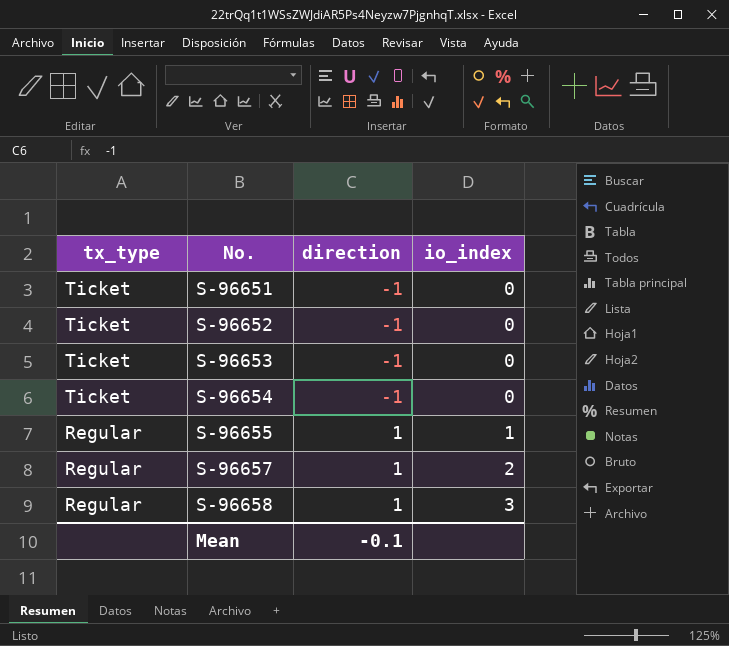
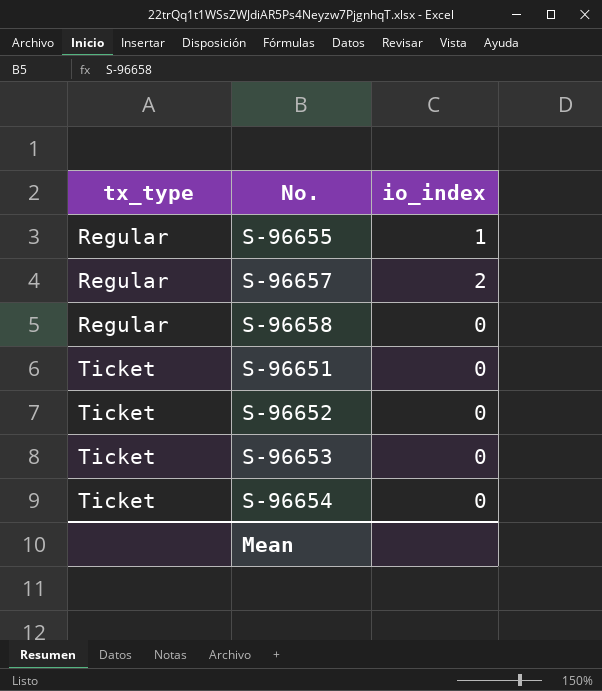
row order: tx_type descending -> tx_type ascending
column direction | position: 3 -> none
S-96658 | io_index: 3 -> 0

